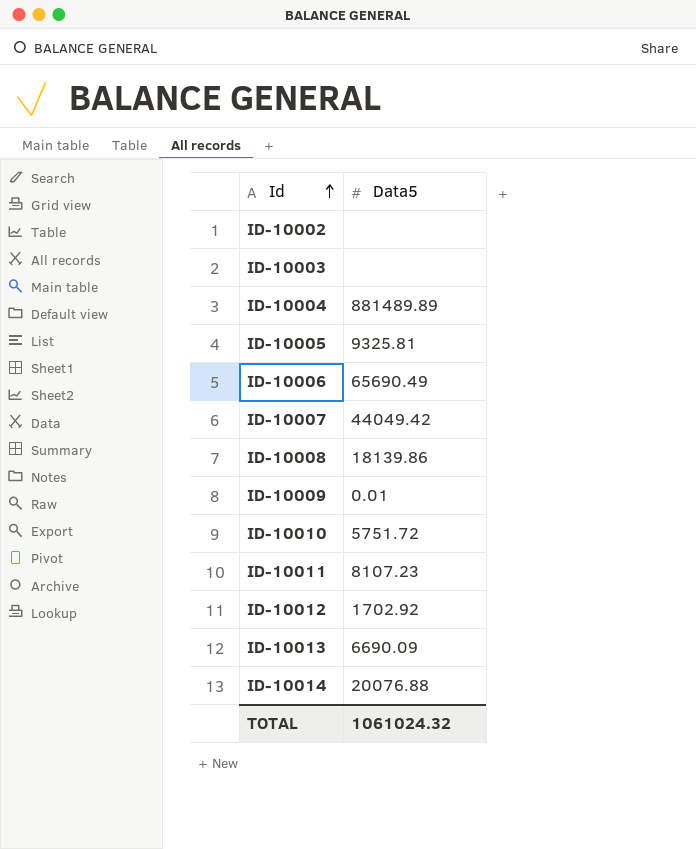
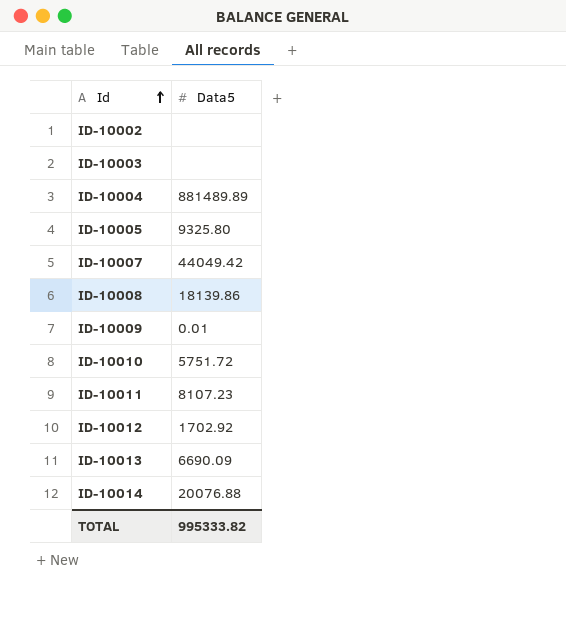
row ID-10006: 65690.49 -> none
ID-10005 | Data5: 9325.81 -> 9325.80
TOTAL | Data5: 1061024.32 -> 995333.82

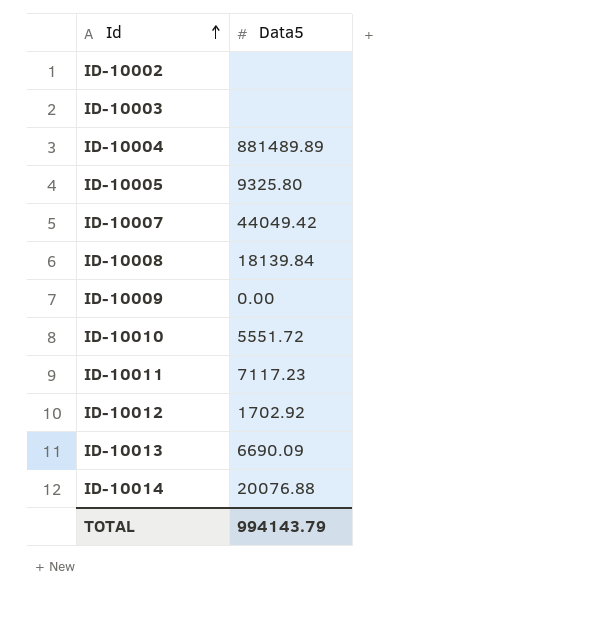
ID-10008 | Data5: 18139.86 -> 18139.84
ID-10009 | Data5: 0.01 -> 0.00
ID-10010 | Data5: 5751.72 -> 5551.72
ID-10011 | Data5: 8107.23 -> 7117.23
TOTAL | Data5: 995333.82 -> 994143.79

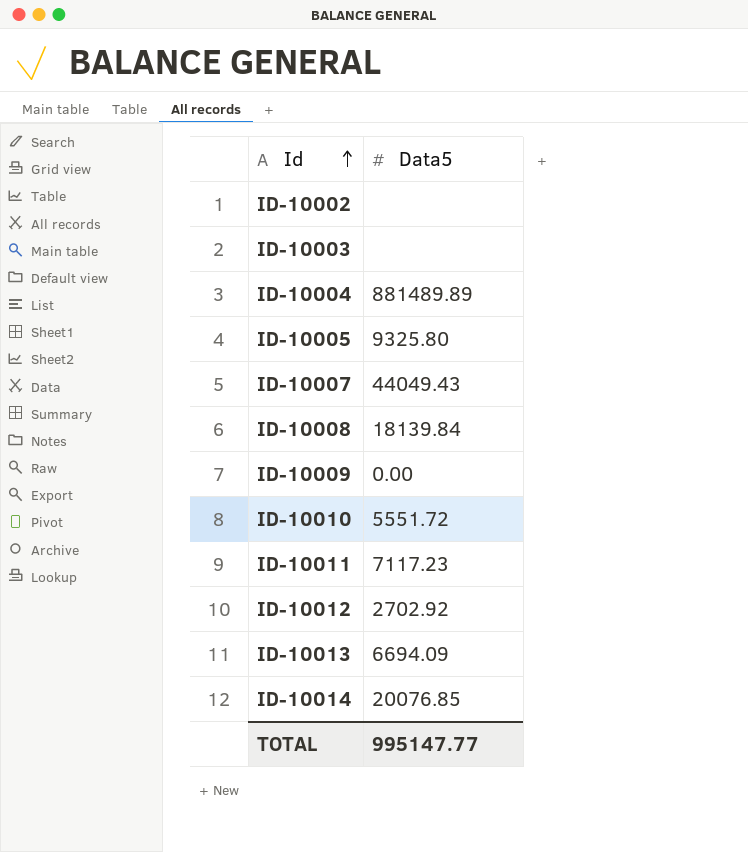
ID-10007 | Data5: 44049.42 -> 44049.43
ID-10012 | Data5: 1702.92 -> 2702.92
ID-10013 | Data5: 6690.09 -> 6694.09
ID-10014 | Data5: 20076.88 -> 20076.85
TOTAL | Data5: 994143.79 -> 995147.77

